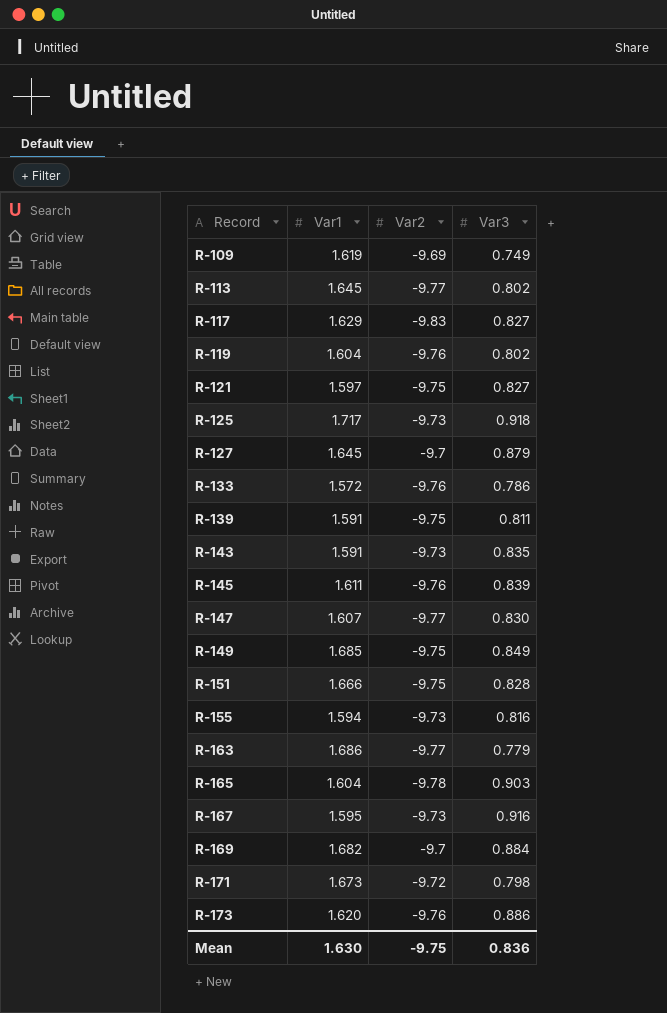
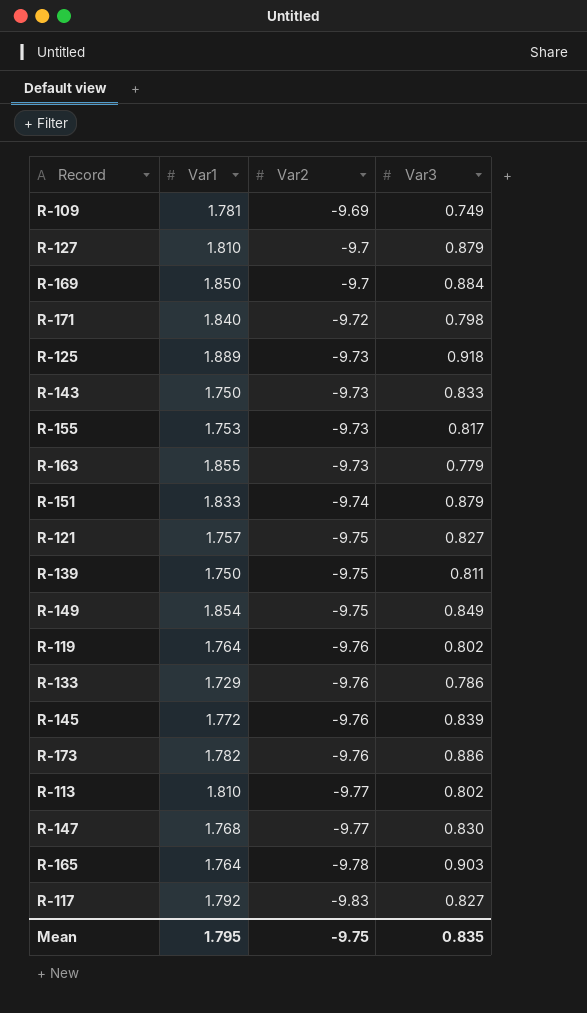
row order: Record ascending -> Var2 descending
row R-167: 1.595 | -9.73 | 0.916 -> none
R-109 | Var1: 1.619 -> 1.781
R-127 | Var1: 1.645 -> 1.810
R-169 | Var1: 1.682 -> 1.850
R-171 | Var1: 1.673 -> 1.840
R-125 | Var1: 1.717 -> 1.889
R-143 | Var1: 1.591 -> 1.750
R-143 | Var3: 0.835 -> 0.833
R-155 | Var1: 1.594 -> 1.753
R-155 | Var3: 0.816 -> 0.817
R-163 | Var1: 1.686 -> 1.855
R-163 | Var2: -9.77 -> -9.73
R-151 | Var1: 1.666 -> 1.833
R-151 | Var2: -9.75 -> -9.74
R-151 | Var3: 0.828 -> 0.879
R-121 | Var1: 1.597 -> 1.757
R-139 | Var1: 1.591 -> 1.750
R-149 | Var1: 1.685 -> 1.854
R-119 | Var1: 1.604 -> 1.764
R-133 | Var1: 1.572 -> 1.729
R-145 | Var1: 1.611 -> 1.772
R-173 | Var1: 1.620 -> 1.782
R-113 | Var1: 1.645 -> 1.810
R-147 | Var1: 1.607 -> 1.768
R-165 | Var1: 1.604 -> 1.764
R-117 | Var1: 1.629 -> 1.792
Mean | Var1: 1.630 -> 1.795
Mean | Var3: 0.836 -> 0.835

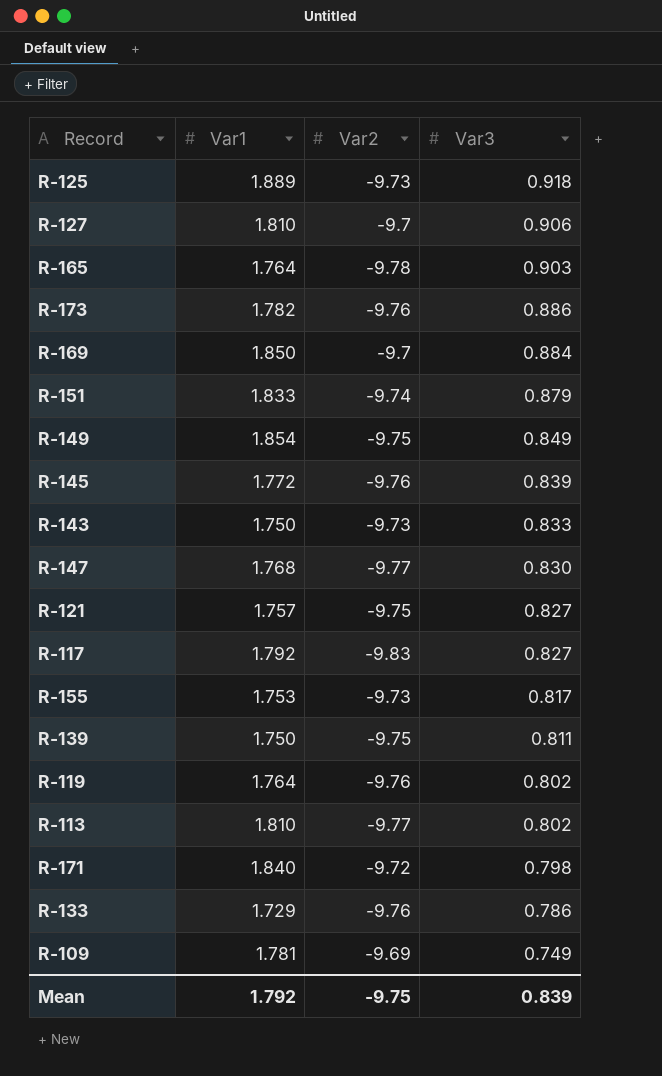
row order: Var2 descending -> Var3 descending
row R-163: 1.855 | -9.73 | 0.779 -> none
R-127 | Var3: 0.879 -> 0.906
Mean | Var1: 1.795 -> 1.792
Mean | Var3: 0.835 -> 0.839

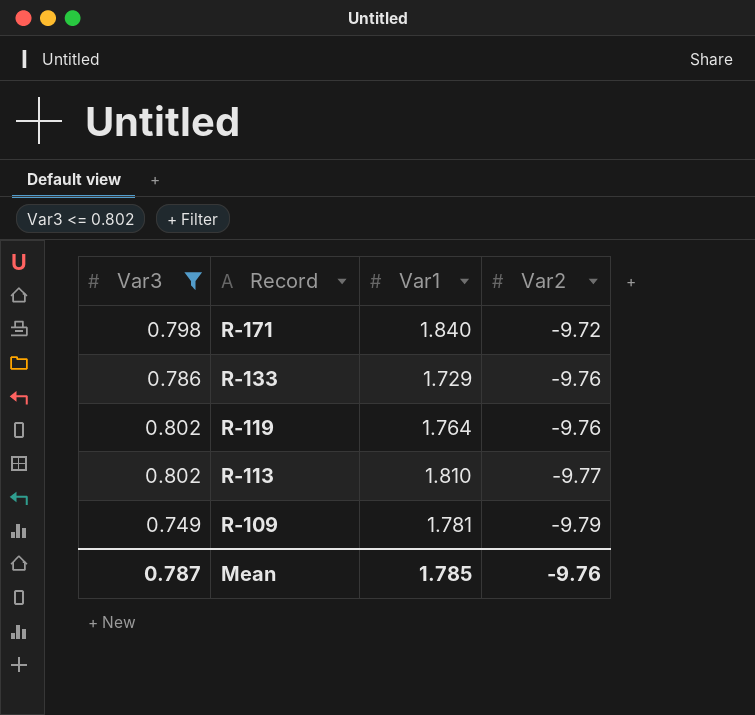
filter: none -> Var3 <= 0.802
row order: Var3 descending -> Record descending
column Var3 | position: 4 -> 1
R-109 | Var2: -9.69 -> -9.79
Mean | Var3: 0.839 -> 0.787
Mean | Var1: 1.792 -> 1.785
Mean | Var2: -9.75 -> -9.76

